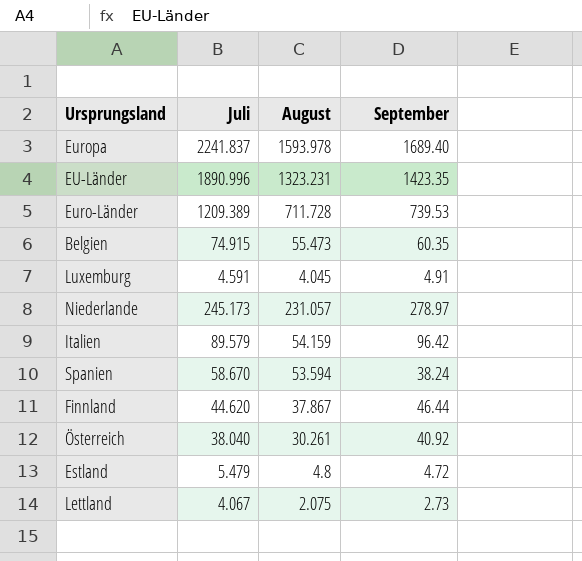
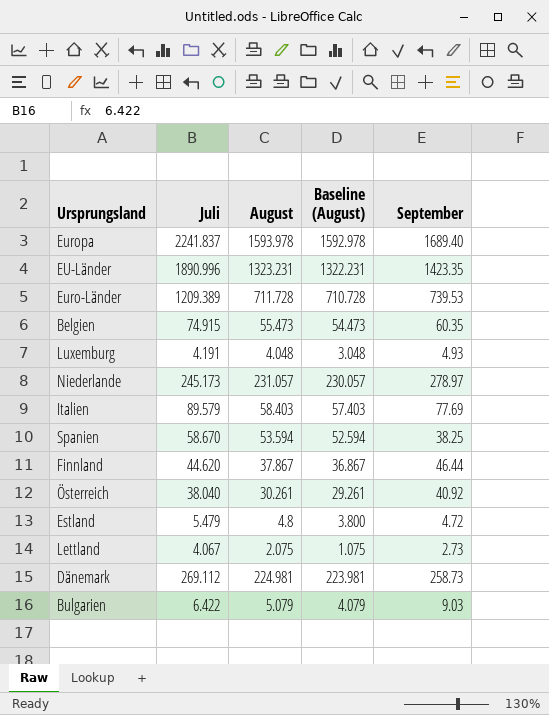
column Baseline (August) | formula: none -> [August] - 1
Luxemburg | Juli: 4.591 -> 4.191
Luxemburg | August: 4.045 -> 4.048
Luxemburg | September: 4.91 -> 4.93
Italien | August: 54.159 -> 58.403
Italien | September: 96.42 -> 77.69
Spanien | September: 38.24 -> 38.25
row Dänemark: none -> 269.112 | 224.981 | 223.981 | 258.73
row Bulgarien: none -> 6.422 | 5.079 | 4.079 | 9.03

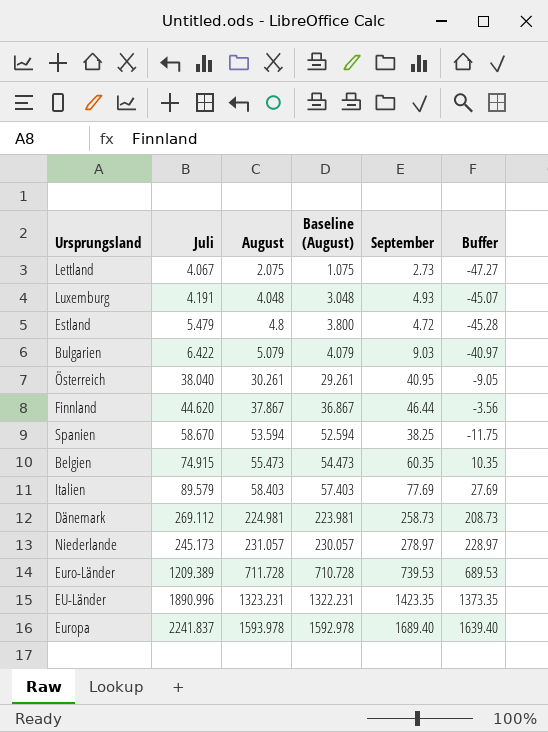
row order: none -> August ascending
column Buffer | formula: none -> [September] - 50
Österreich | September: 40.92 -> 40.95

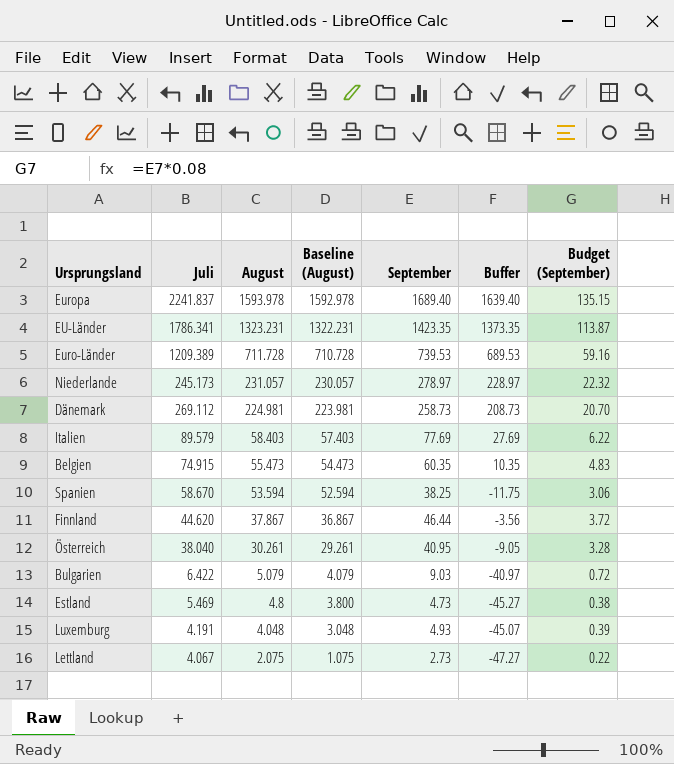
row order: August ascending -> August descending
column Budget (September) | formula: none -> [September] * 0.08
EU-Länder | Juli: 1890.996 -> 1786.341
Estland | Juli: 5.479 -> 5.469
Estland | September: 4.72 -> 4.73
Estland | Buffer: -45.28 -> -45.27

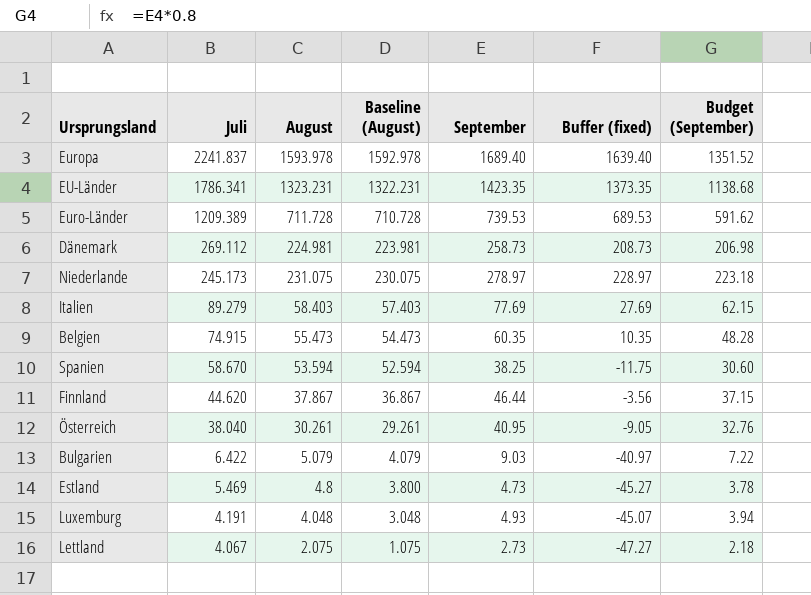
row order: August descending -> Juli descending
column name: Buffer -> Buffer (fixed)
column Budget (September) | formula: [September] * 0.08 -> [September] * 0.8
Niederlande | August: 231.057 -> 231.075
Niederlande | Baseline (August): 230.057 -> 230.075
Italien | Juli: 89.579 -> 89.279

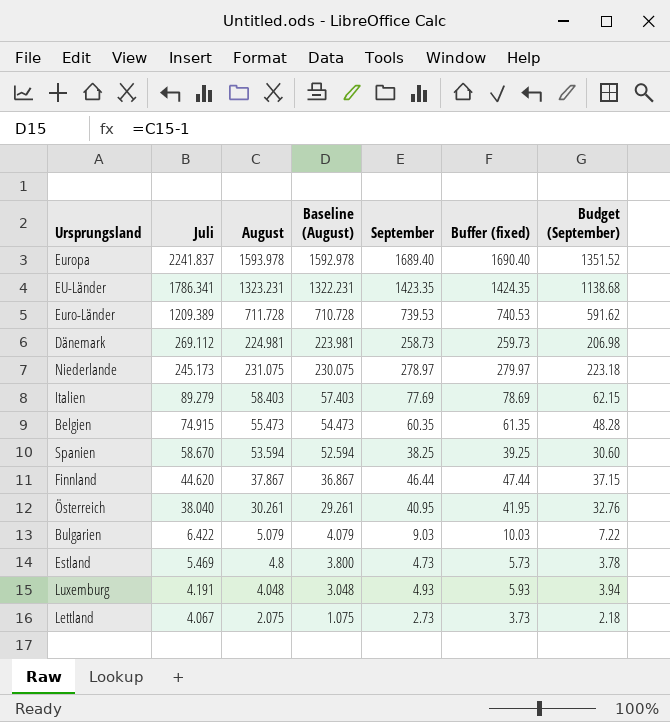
column Buffer (fixed) | formula: [September] - 50 -> [September] + 1

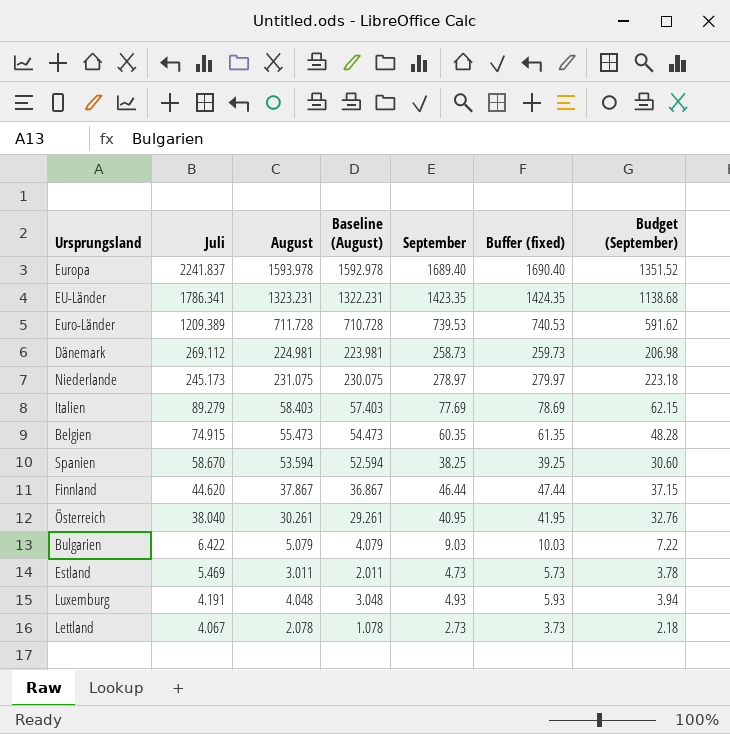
Estland | August: 4.8 -> 3.011
Estland | Baseline (August): 3.800 -> 2.011
Lettland | August: 2.075 -> 2.078
Lettland | Baseline (August): 1.075 -> 1.078

